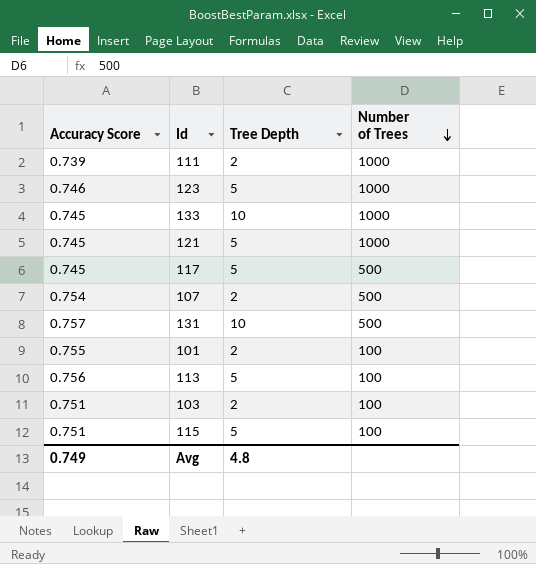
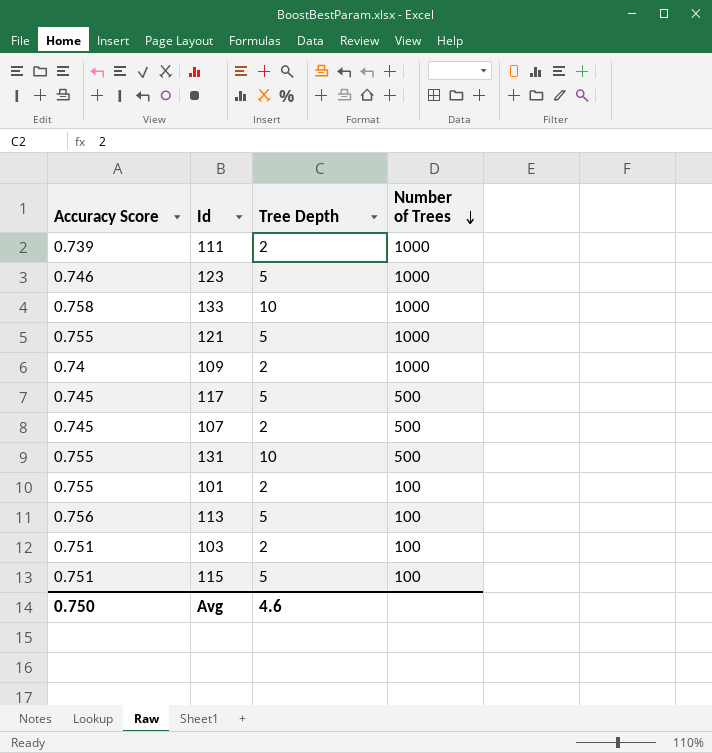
133 | Accuracy Score: 0.745 -> 0.758
121 | Accuracy Score: 0.745 -> 0.755
row 109: none -> 0.74 | 2 | 1000
107 | Accuracy Score: 0.754 -> 0.745
131 | Accuracy Score: 0.757 -> 0.755
Avg | Accuracy Score: 0.749 -> 0.750
Avg | Tree Depth: 4.8 -> 4.6

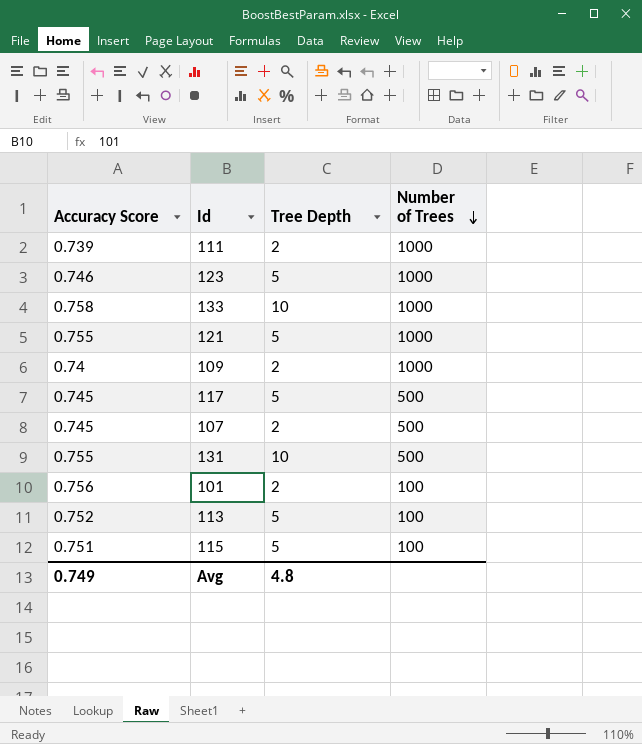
row 103: 0.751 | 2 | 100 -> none
101 | Accuracy Score: 0.755 -> 0.756
113 | Accuracy Score: 0.756 -> 0.752
Avg | Accuracy Score: 0.750 -> 0.749
Avg | Tree Depth: 4.6 -> 4.8

